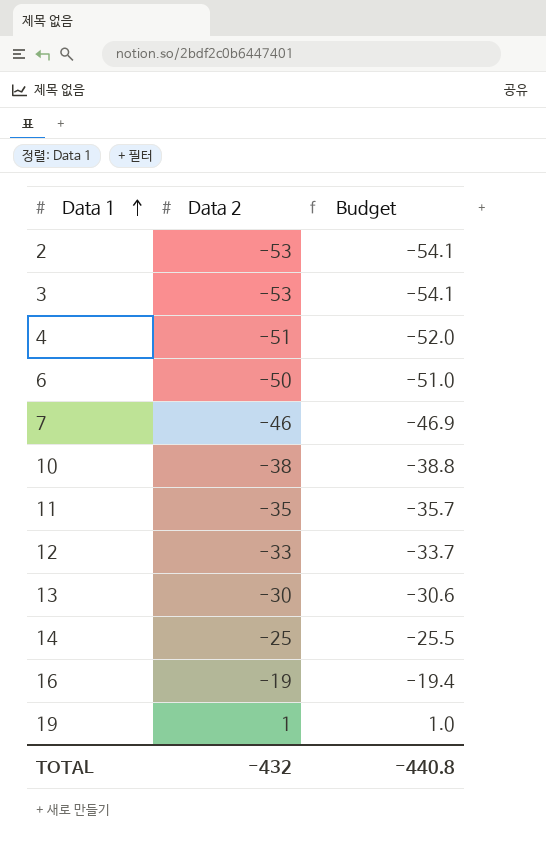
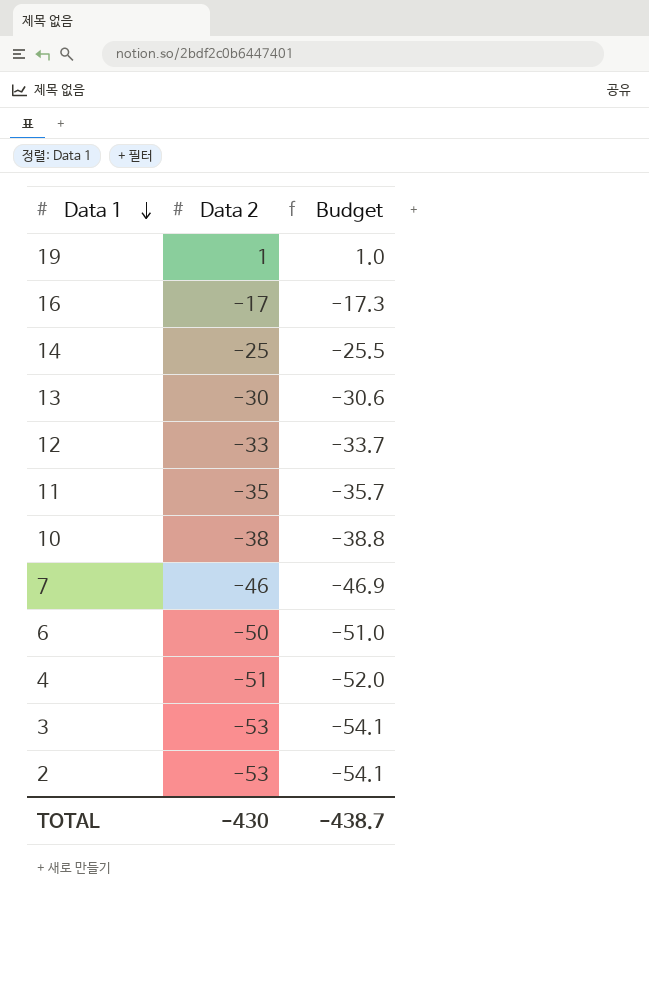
row order: Data 1 ascending -> Data 1 descending
16 | Data 2: -19 -> -17
16 | Budget: -19.4 -> -17.3
TOTAL | Data 2: -432 -> -430
TOTAL | Budget: -440.8 -> -438.7

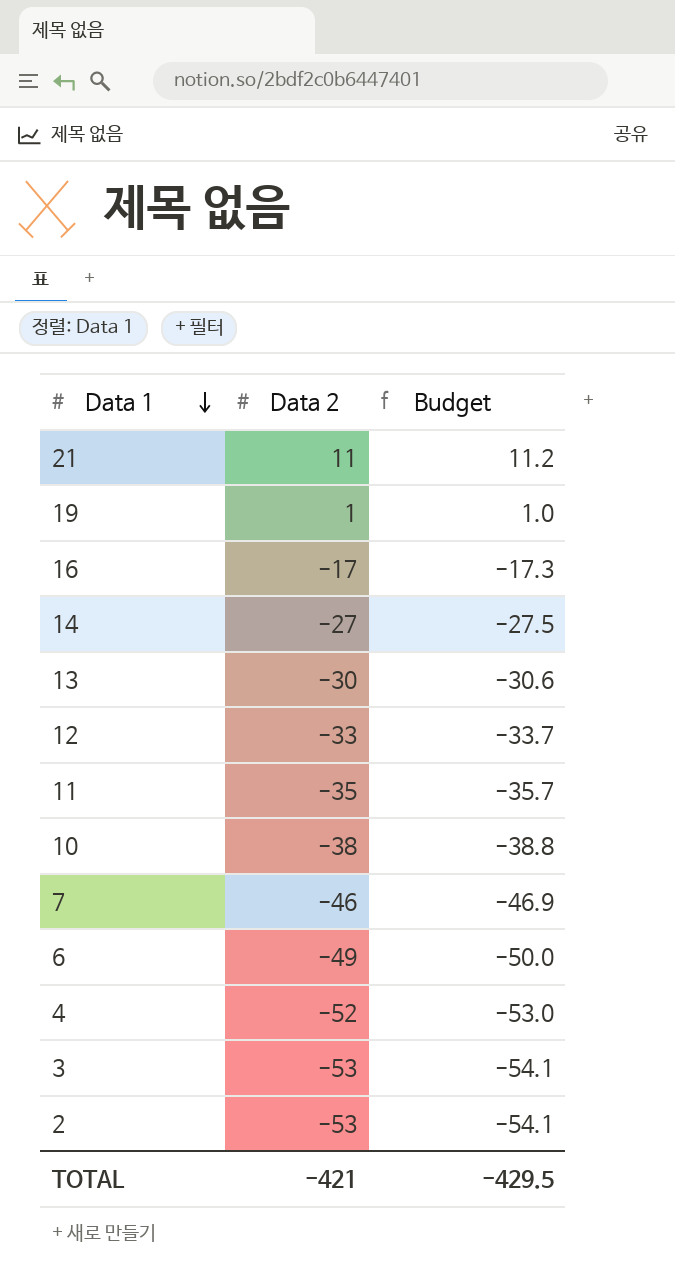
row 21: none -> 11 | 11.2
14 | Data 2: -25 -> -27
14 | Budget: -25.5 -> -27.5
6 | Data 2: -50 -> -49
6 | Budget: -51.0 -> -50.0
4 | Data 2: -51 -> -52
4 | Budget: -52.0 -> -53.0
TOTAL | Data 2: -430 -> -421
TOTAL | Budget: -438.7 -> -429.5

